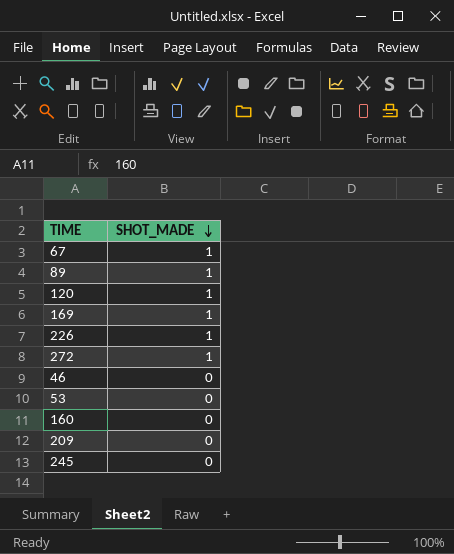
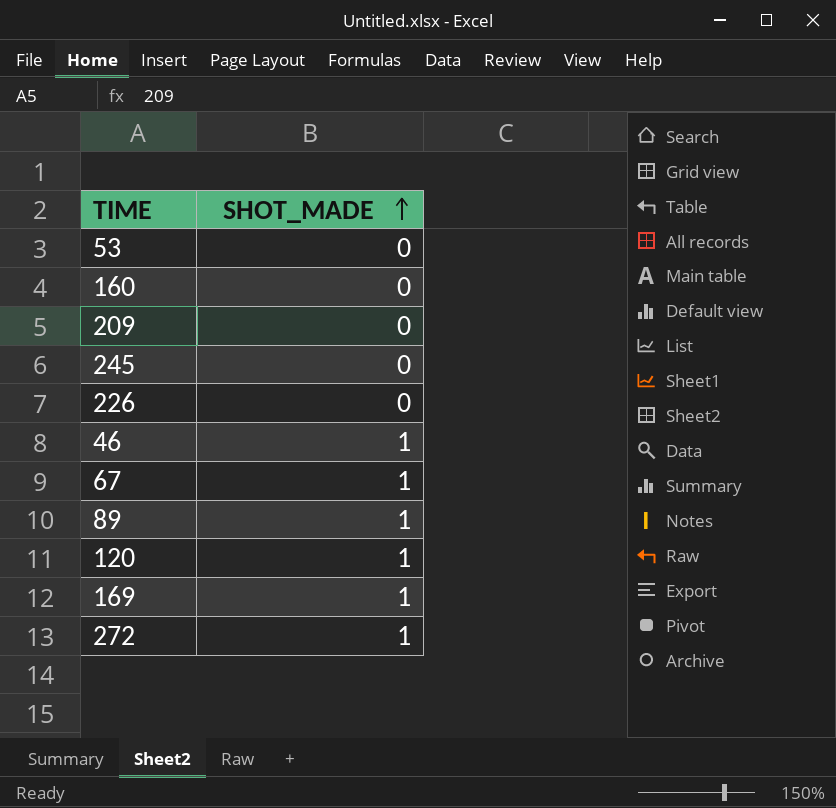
row order: SHOT_MADE descending -> SHOT_MADE ascending
226 | SHOT_MADE: 1 -> 0
46 | SHOT_MADE: 0 -> 1

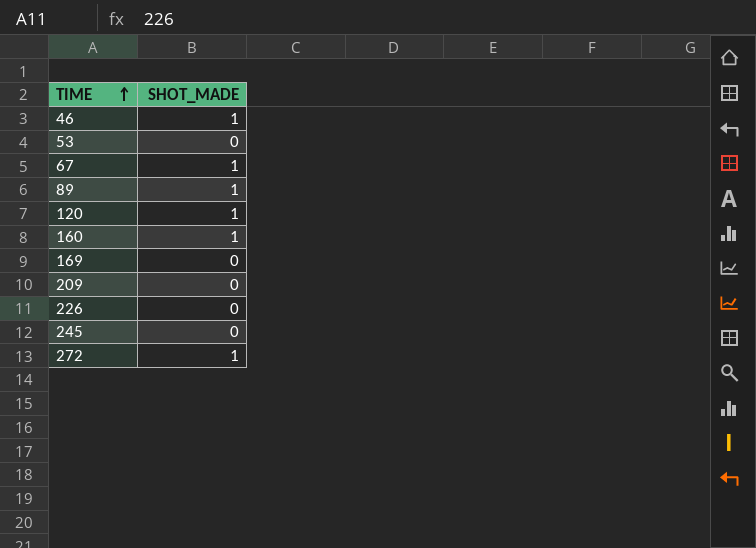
row order: SHOT_MADE ascending -> TIME ascending
160 | SHOT_MADE: 0 -> 1
169 | SHOT_MADE: 1 -> 0

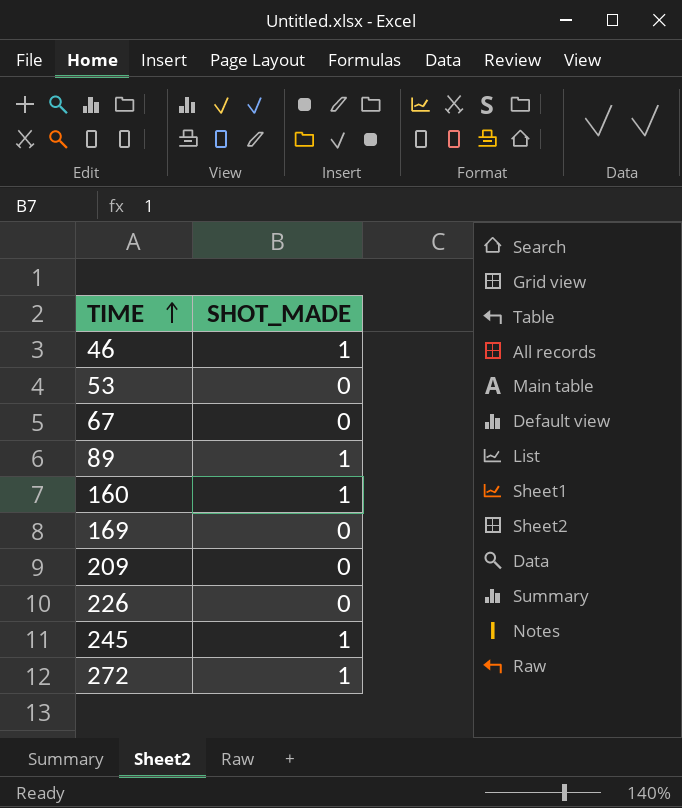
row 120: 1 -> none
67 | SHOT_MADE: 1 -> 0
245 | SHOT_MADE: 0 -> 1

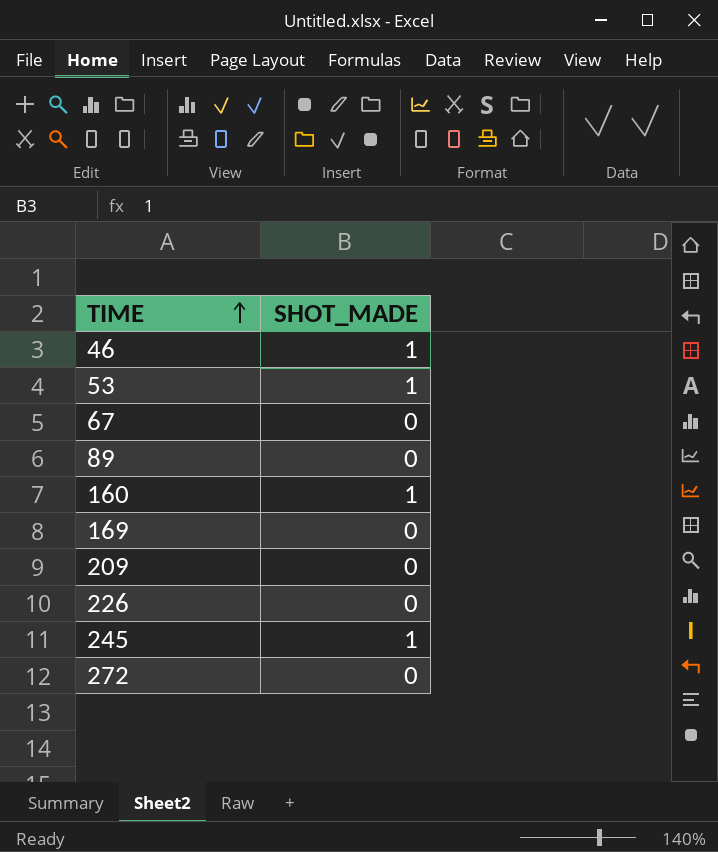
53 | SHOT_MADE: 0 -> 1
89 | SHOT_MADE: 1 -> 0
272 | SHOT_MADE: 1 -> 0

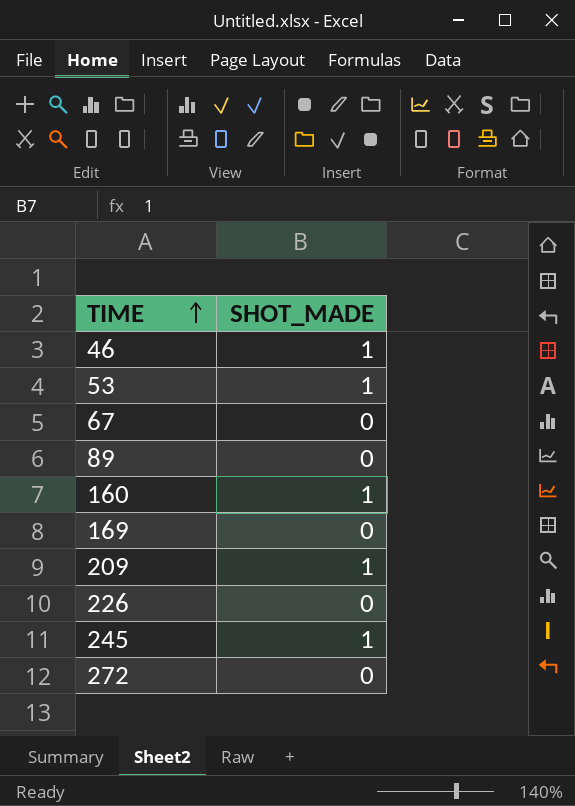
209 | SHOT_MADE: 0 -> 1

